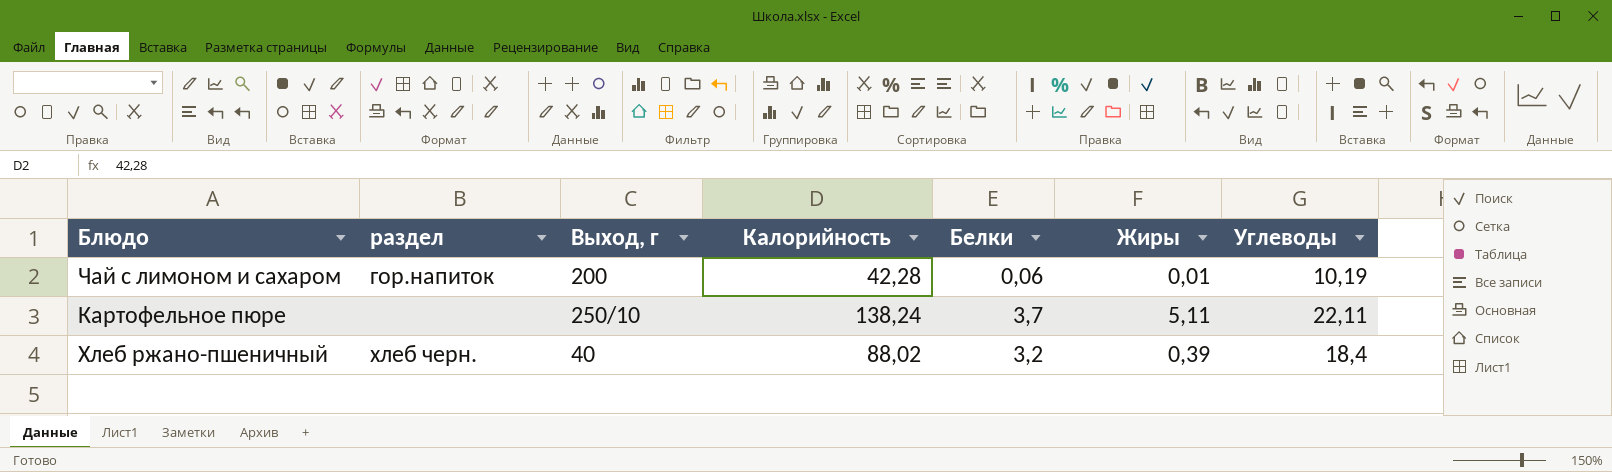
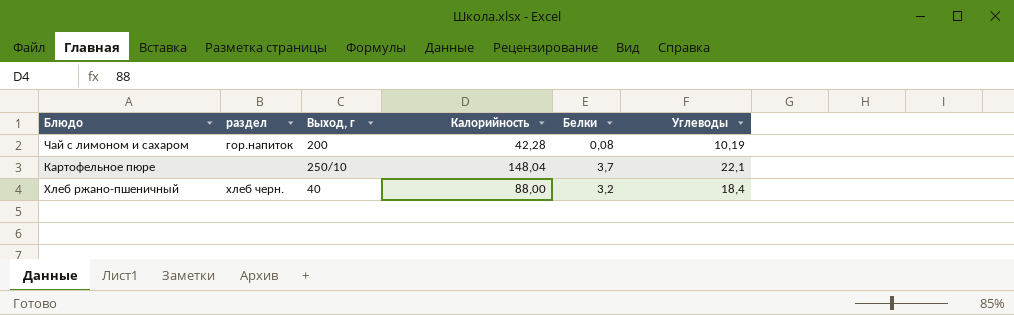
column Жиры | position: 6 -> none
Чай с лимоном и сахаром | Белки: 0,06 -> 0,08
Картофельное пюре | Калорийность: 138,24 -> 148,04
Картофельное пюре | Углеводы: 22,11 -> 22,1
Хлеб ржано-пшеничный | Калорийность: 88,02 -> 88,00

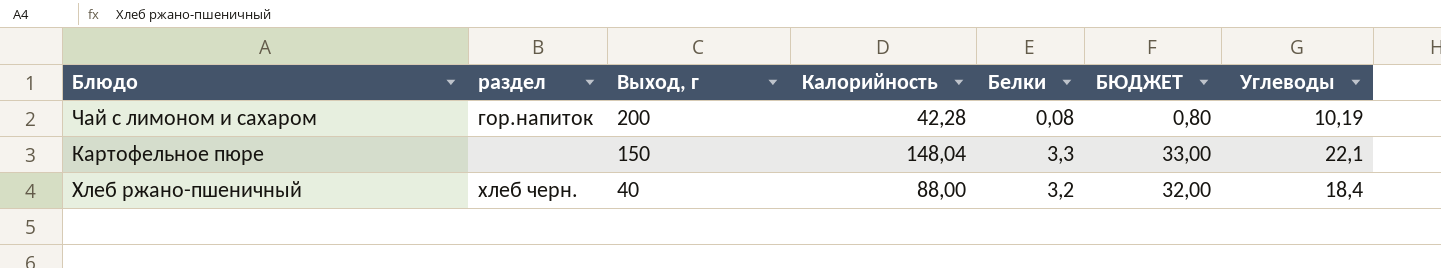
column БЮДЖЕТ | formula: none -> [Белки] * 10
Картофельное пюре | Выход, г: 250/10 -> 150
Картофельное пюре | Белки: 3,7 -> 3,3

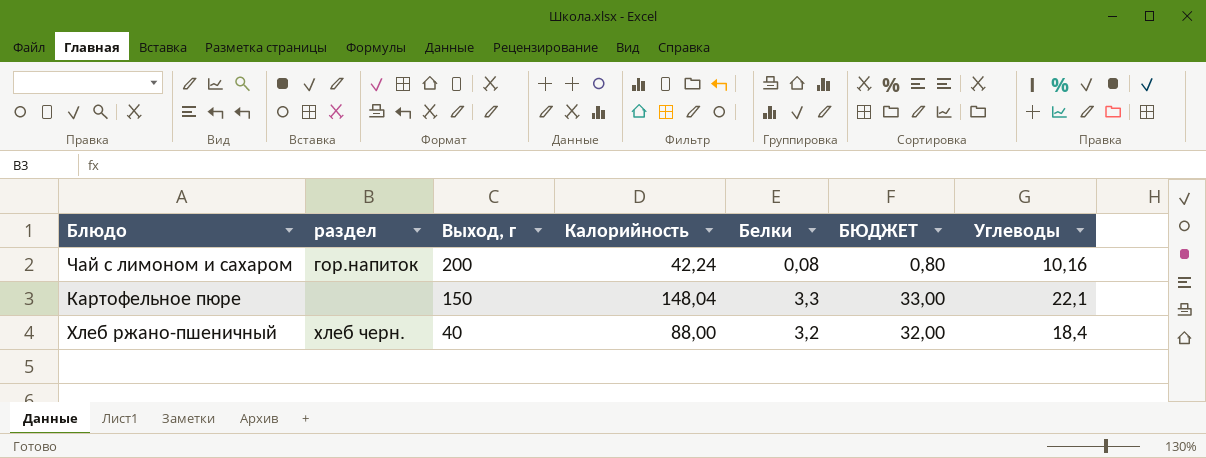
Чай с лимоном и сахаром | Калорийность: 42,28 -> 42,24
Чай с лимоном и сахаром | Углеводы: 10,19 -> 10,16

